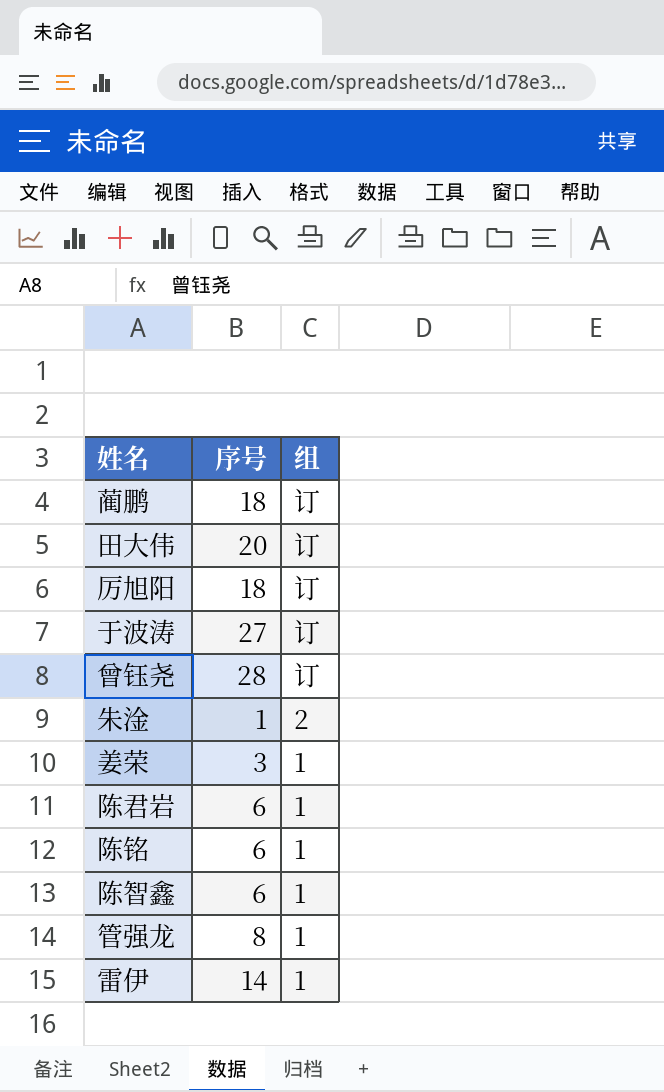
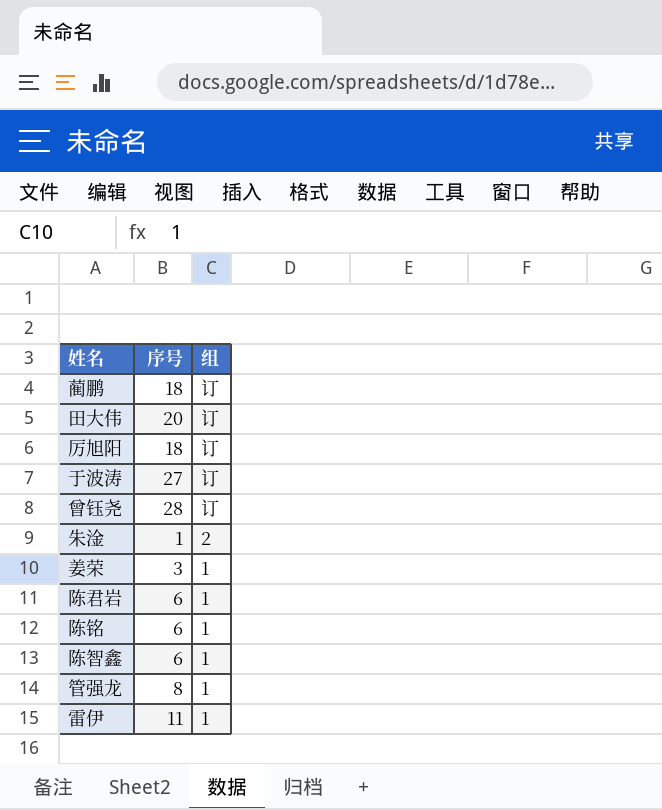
雷伊 | 序号: 14 -> 11

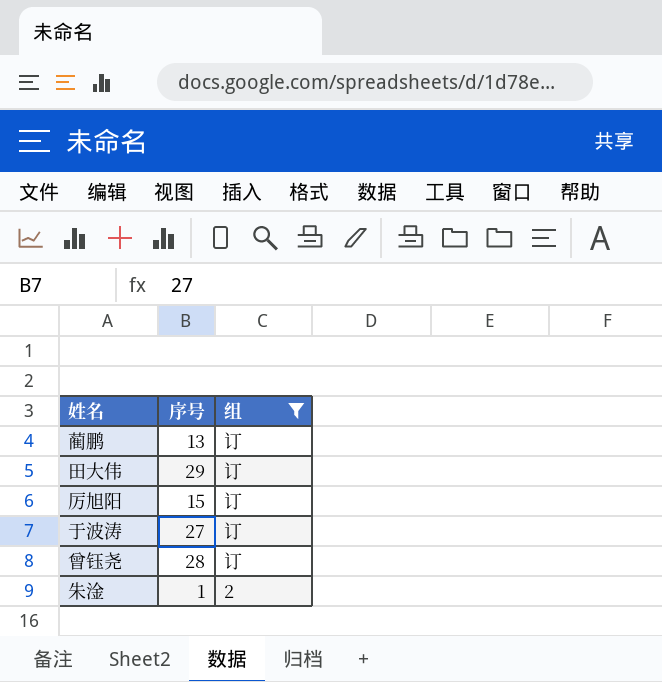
filter: none -> 组 != 1
蔺鹏 | 序号: 18 -> 13
田大伟 | 序号: 20 -> 29
厉旭阳 | 序号: 18 -> 15

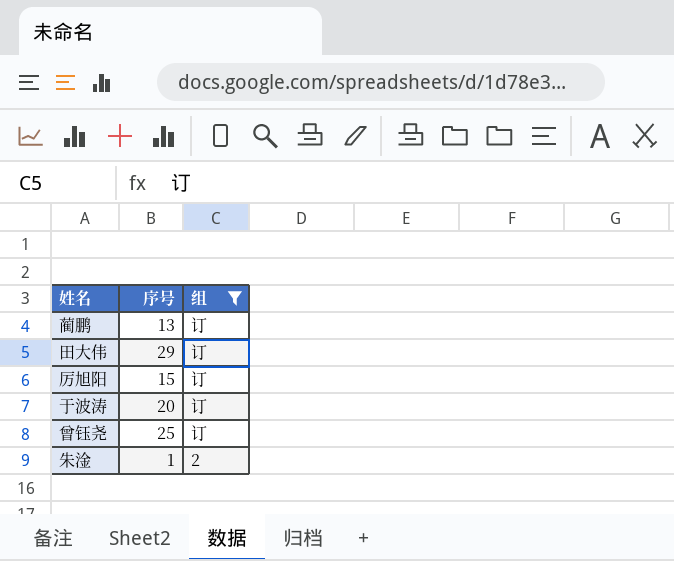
于波涛 | 序号: 27 -> 20
曾钰尧 | 序号: 28 -> 25

